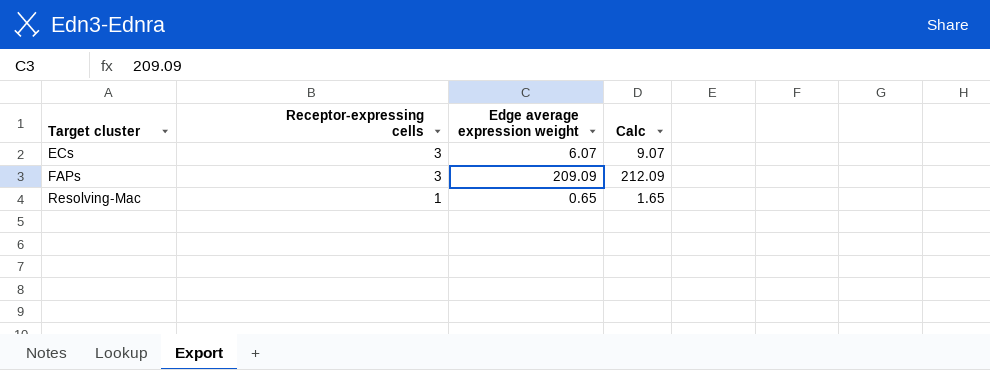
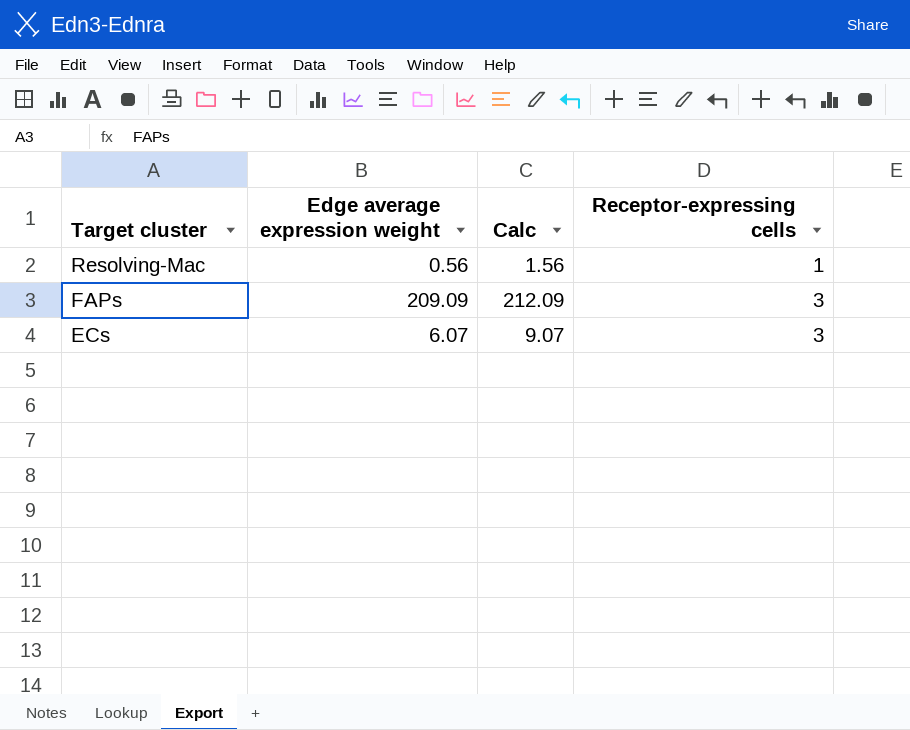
row order: Target cluster ascending -> Target cluster descending
column Receptor-expressing cells | position: 2 -> 4
Resolving-Mac | Edge average expression weight: 0.65 -> 0.56
Resolving-Mac | Calc: 1.65 -> 1.56

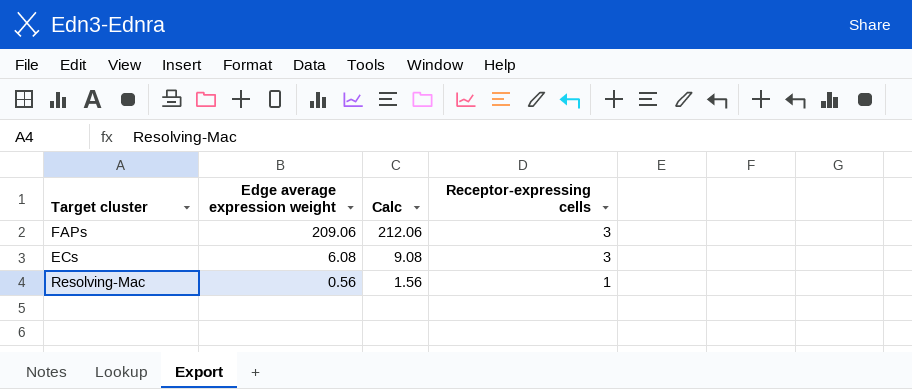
row order: Target cluster descending -> Edge average expression weight descending
FAPs | Edge average expression weight: 209.09 -> 209.06
FAPs | Calc: 212.09 -> 212.06
ECs | Edge average expression weight: 6.07 -> 6.08
ECs | Calc: 9.07 -> 9.08

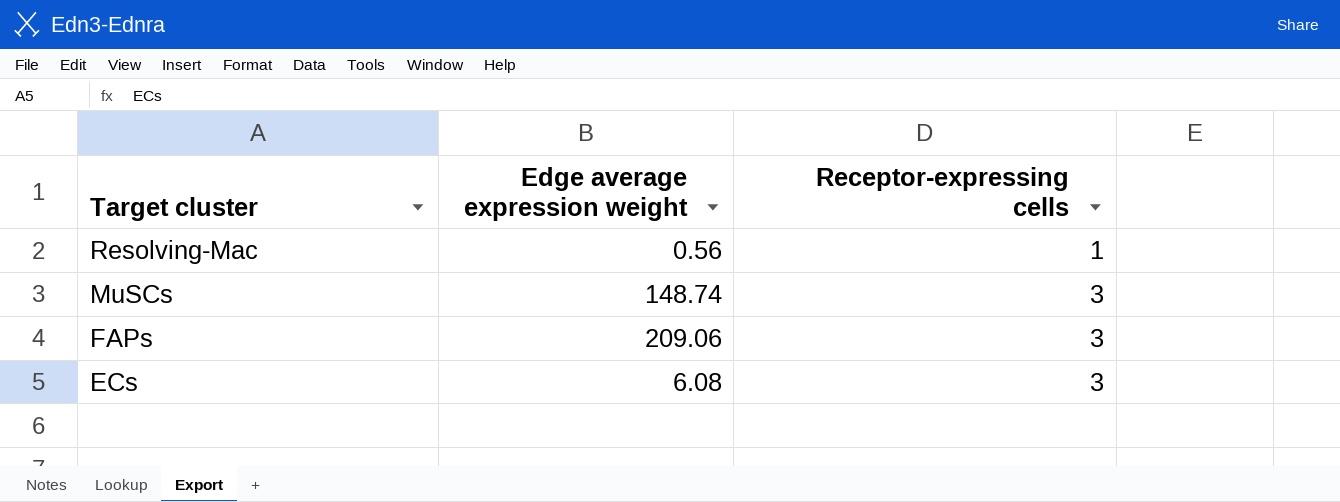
row order: Edge average expression weight descending -> Target cluster descending
column Calc | formula: [Edge average expression weight] + [Receptor-expressing cells] -> none
row MuSCs: none -> 148.74 | 3

